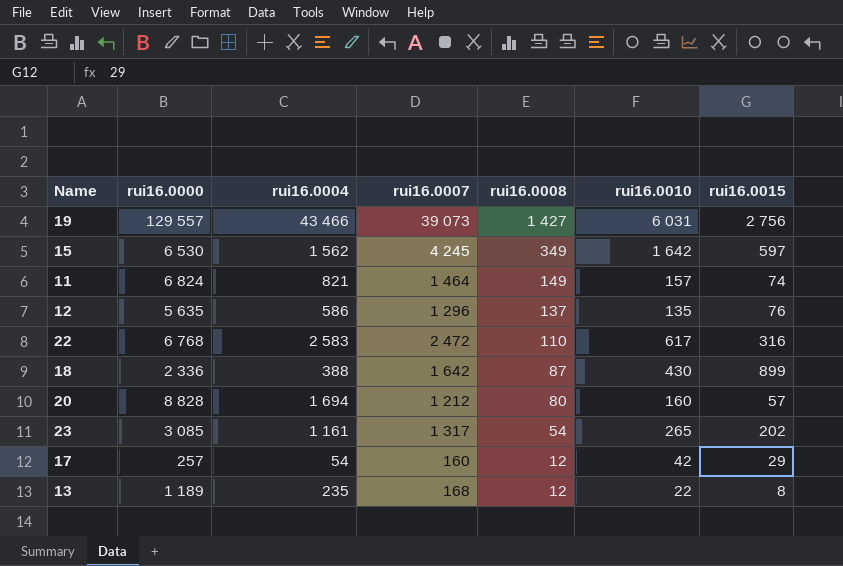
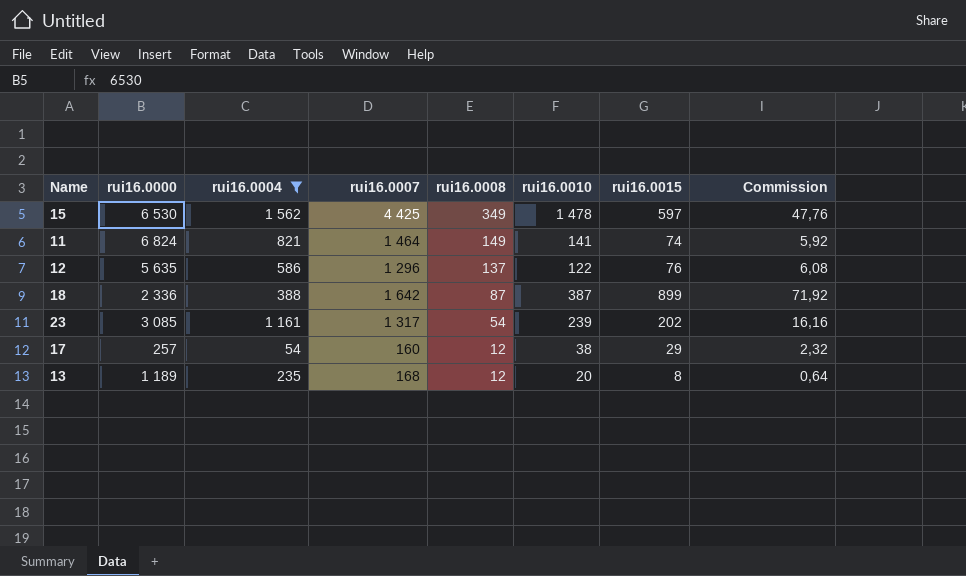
filter: none -> rui16.0004 <= 1 562
column Commission | formula: none -> [rui16.0015] * 0,08
15 | rui16.0007: 4 245 -> 4 425
15 | rui16.0010: 1 642 -> 1 478
11 | rui16.0010: 157 -> 141
12 | rui16.0010: 135 -> 122
18 | rui16.0010: 430 -> 387
23 | rui16.0010: 265 -> 239
17 | rui16.0010: 42 -> 38
13 | rui16.0010: 22 -> 20

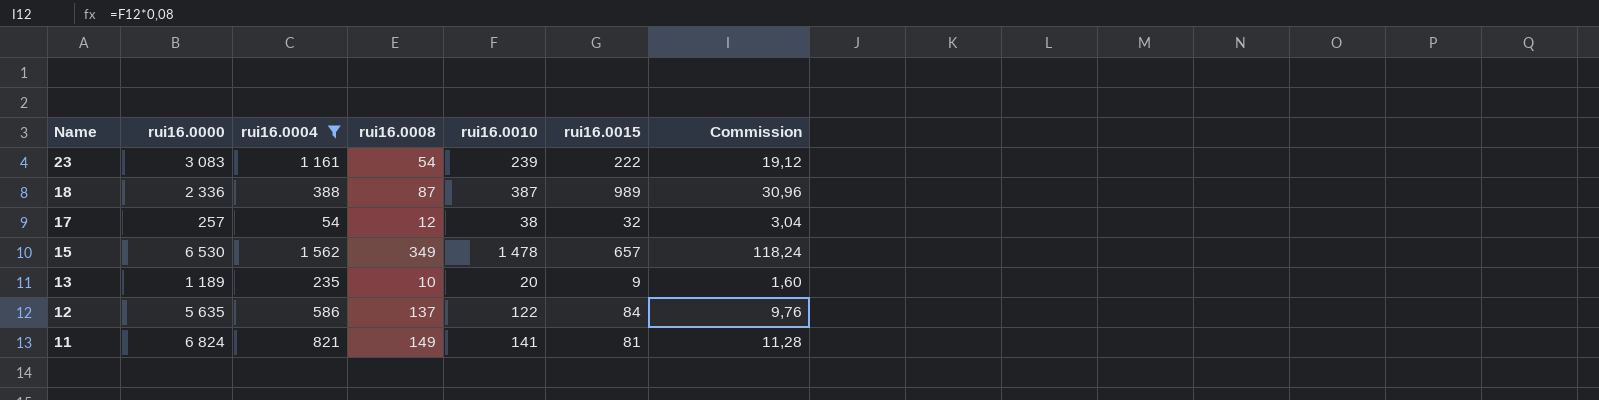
row order: rui16.0008 descending -> Name descending
column rui16.0007 | position: 4 -> none
column Commission | formula: [rui16.0015] * 0,08 -> [rui16.0010] * 0,08
23 | rui16.0000: 3 085 -> 3 083
23 | rui16.0015: 202 -> 222
18 | rui16.0015: 899 -> 989
17 | rui16.0015: 29 -> 32
15 | rui16.0015: 597 -> 657
13 | rui16.0008: 12 -> 10
13 | rui16.0015: 8 -> 9
12 | rui16.0015: 76 -> 84
11 | rui16.0015: 74 -> 81

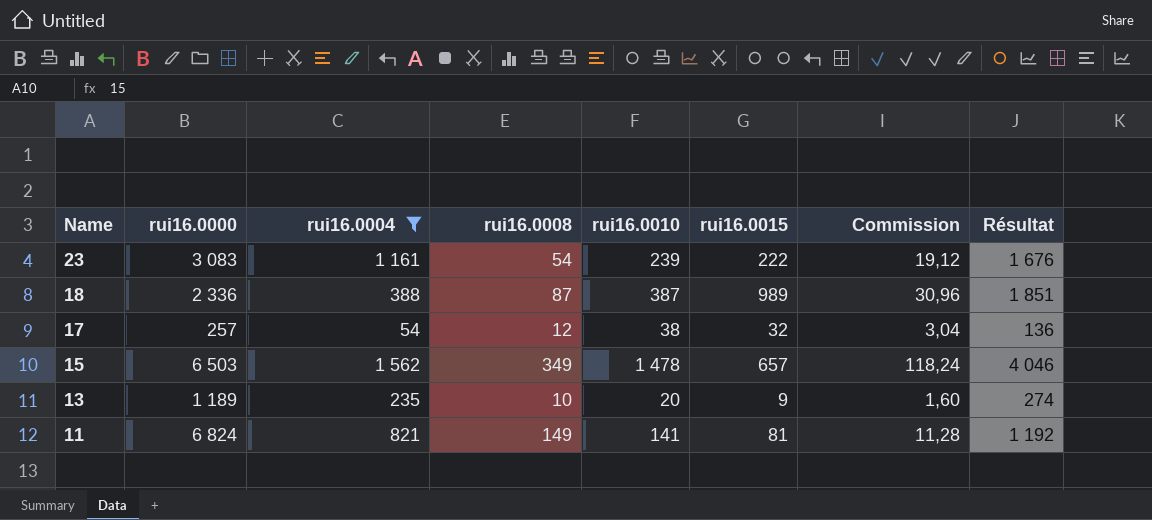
column Résultat | formula: none -> [rui16.0004] + [rui16.0008] + [rui16.0010] + [rui16.0015]
row 12: 5 635 | 586 | 137 | 122 | 84 | 9,76 -> none
15 | rui16.0000: 6 530 -> 6 503

